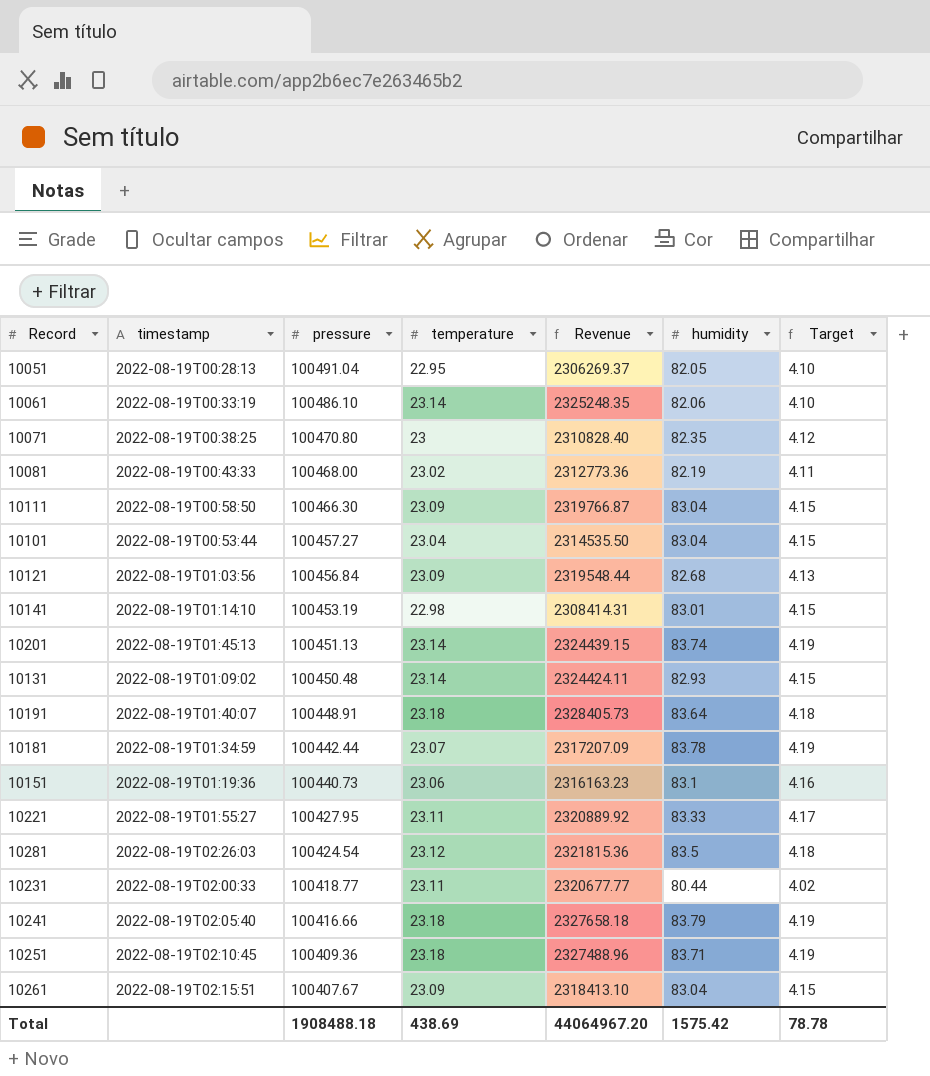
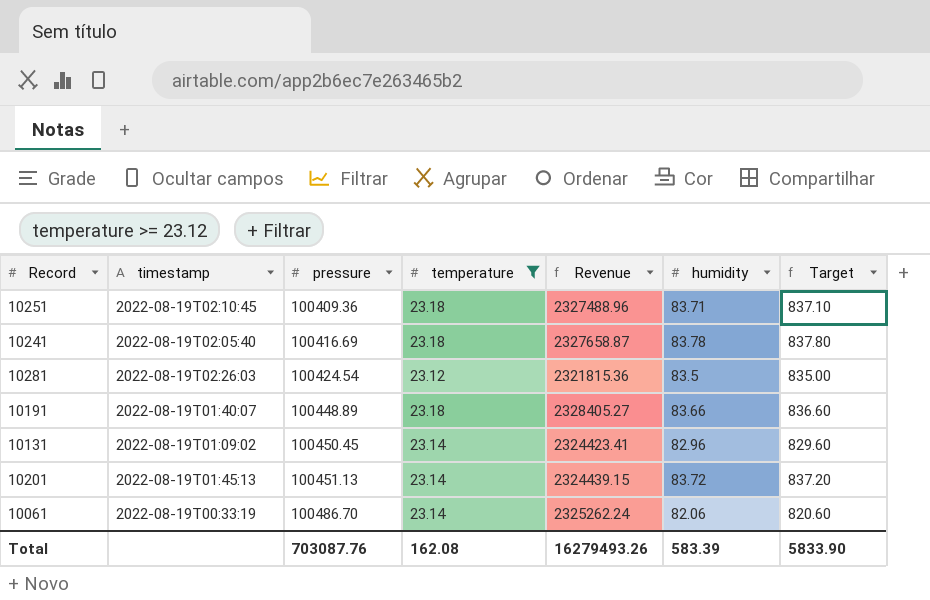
filter: none -> temperature >= 23.12
row order: pressure descending -> pressure ascending
column Target | formula: [humidity] * 0.05 -> [humidity] * 10
10241 | pressure: 100416.66 -> 100416.69
10241 | Revenue: 2327658.18 -> 2327658.87
10241 | humidity: 83.79 -> 83.78
10191 | pressure: 100448.91 -> 100448.89
10191 | Revenue: 2328405.73 -> 2328405.27
10191 | humidity: 83.64 -> 83.66
10131 | pressure: 100450.48 -> 100450.45
10131 | Revenue: 2324424.11 -> 2324423.41
10131 | humidity: 82.93 -> 82.96
10201 | humidity: 83.74 -> 83.72
10061 | pressure: 100486.10 -> 100486.70
10061 | Revenue: 2325248.35 -> 2325262.24
Total | pressure: 1908488.18 -> 703087.76
Total | temperature: 438.69 -> 162.08
Total | Revenue: 44064967.20 -> 16279493.26
Total | humidity: 1575.42 -> 583.39
Total | Target: 78.78 -> 5833.90

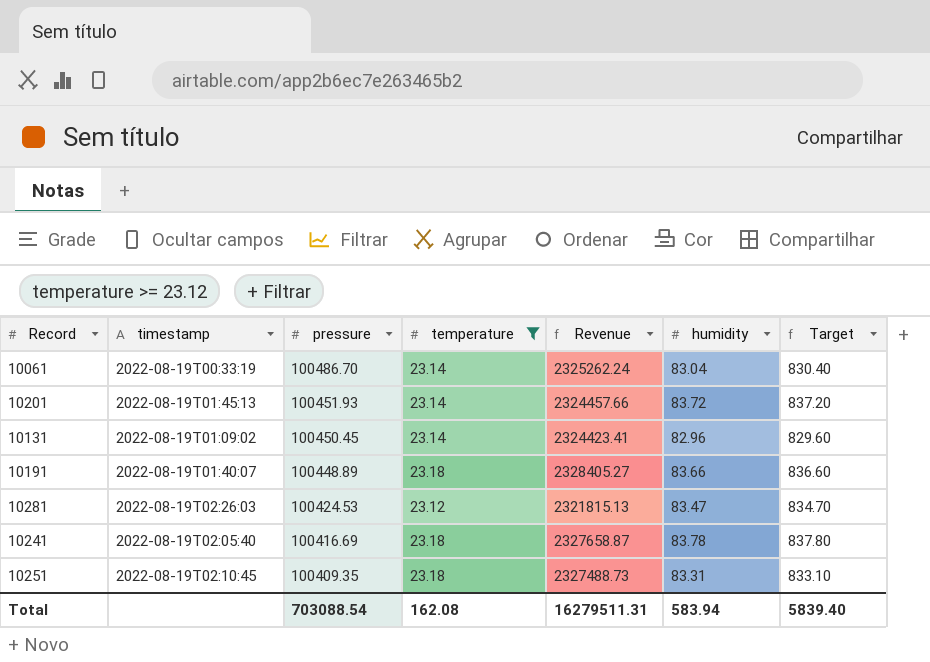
row order: pressure ascending -> pressure descending
10061 | humidity: 82.06 -> 83.04
10061 | Target: 820.60 -> 830.40
10201 | pressure: 100451.13 -> 100451.93
10201 | Revenue: 2324439.15 -> 2324457.66
10281 | pressure: 100424.54 -> 100424.53
10281 | Revenue: 2321815.36 -> 2321815.13
10281 | humidity: 83.5 -> 83.47
10281 | Target: 835.00 -> 834.70
10251 | pressure: 100409.36 -> 100409.35
10251 | Revenue: 2327488.96 -> 2327488.73
10251 | humidity: 83.71 -> 83.31
10251 | Target: 837.10 -> 833.10
Total | pressure: 703087.76 -> 703088.54
Total | Revenue: 16279493.26 -> 16279511.31
Total | humidity: 583.39 -> 583.94
Total | Target: 5833.90 -> 5839.40

